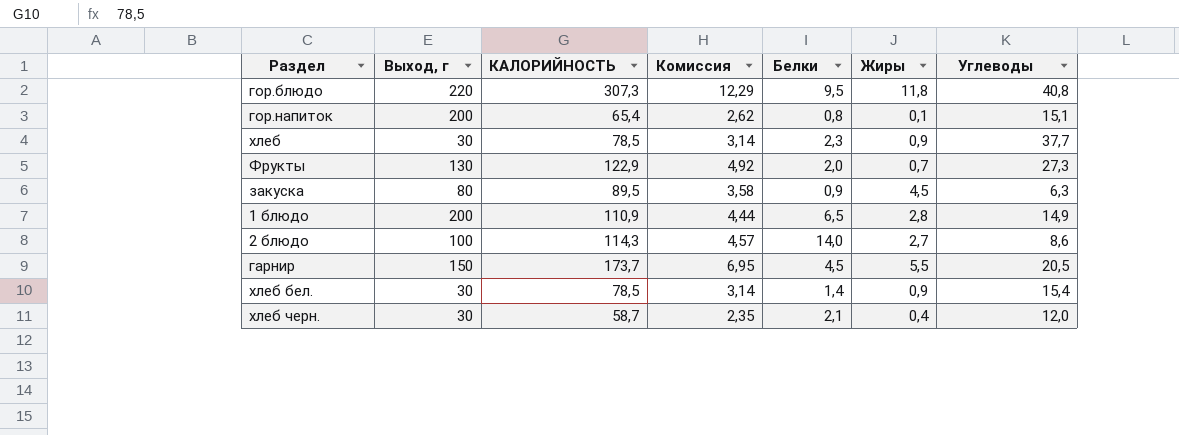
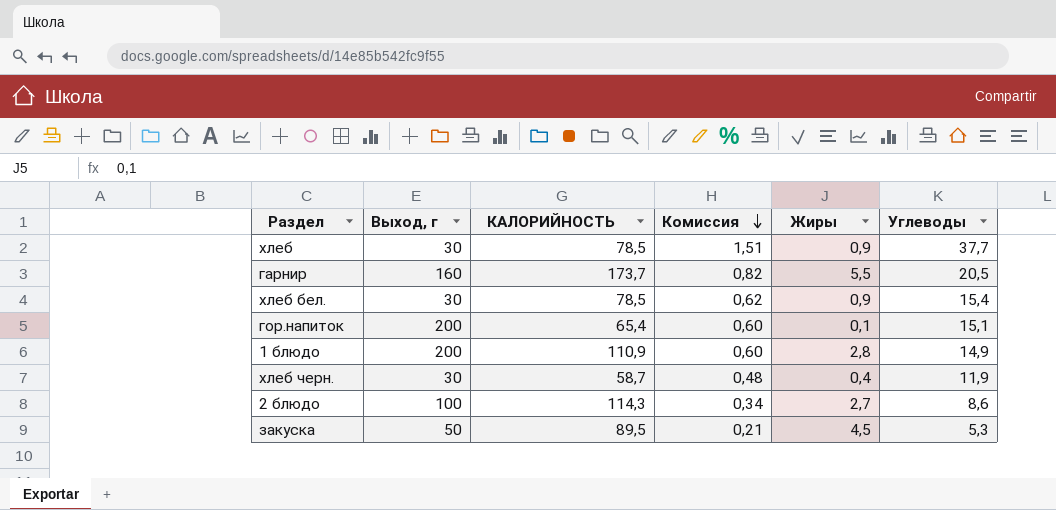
row order: none -> Комиссия descending
column Белки | position: 5 -> none
column Комиссия | formula: [КАЛОРИЙНОСТЬ] * 0,04 -> [Углеводы] * 0,04
row гор.блюдо: 220 | 307,3 | 12,29 | 9,5 | 11,8 | 40,8 -> none
row Фрукты: 130 | 122,9 | 4,92 | 2,0 | 0,7 | 27,3 -> none
гарнир | Выход, г: 150 -> 160
хлеб черн. | Углеводы: 12,0 -> 11,9
закуска | Выход, г: 80 -> 50
закуска | Углеводы: 6,3 -> 5,3

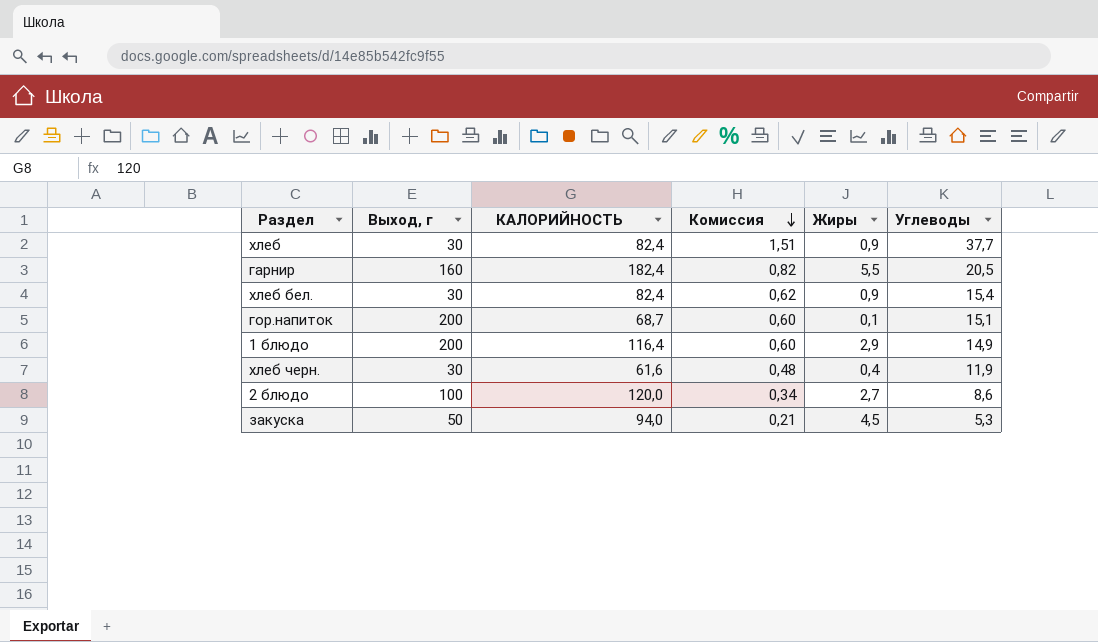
хлеб | КАЛОРИЙНОСТЬ: 78,5 -> 82,4
гарнир | КАЛОРИЙНОСТЬ: 173,7 -> 182,4
хлеб бел. | КАЛОРИЙНОСТЬ: 78,5 -> 82,4
гор.напиток | КАЛОРИЙНОСТЬ: 65,4 -> 68,7
1 блюдо | КАЛОРИЙНОСТЬ: 110,9 -> 116,4
1 блюдо | Жиры: 2,8 -> 2,9
хлеб черн. | КАЛОРИЙНОСТЬ: 58,7 -> 61,6
2 блюдо | КАЛОРИЙНОСТЬ: 114,3 -> 120,0
закуска | КАЛОРИЙНОСТЬ: 89,5 -> 94,0

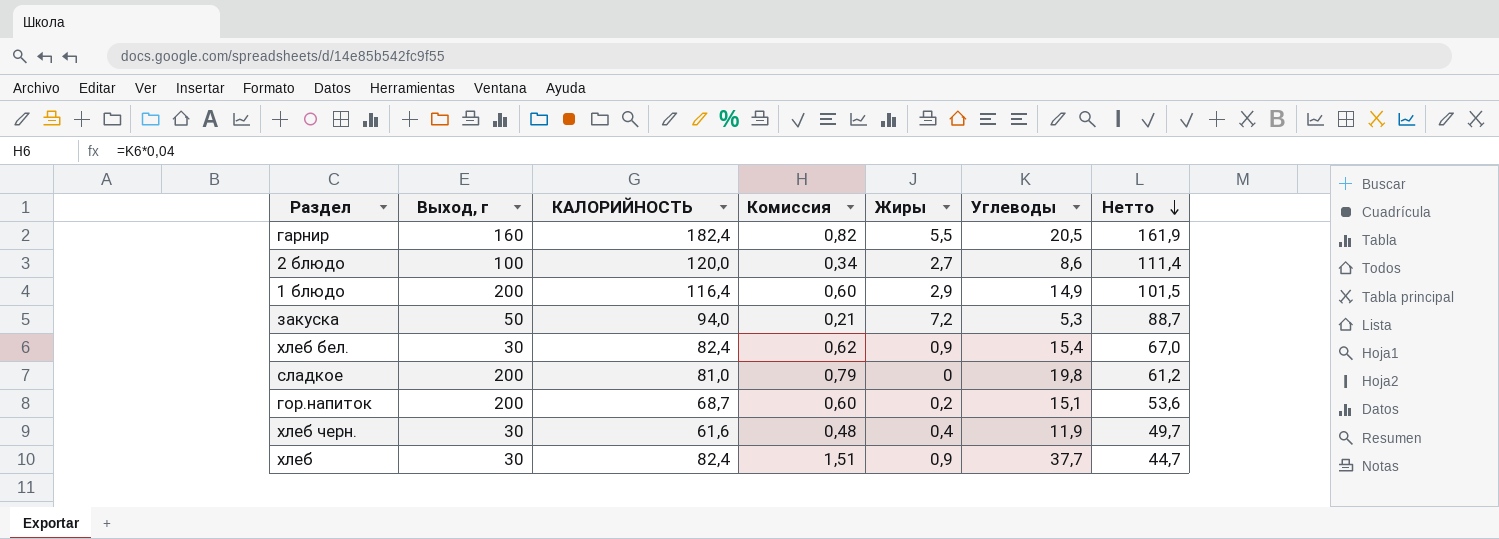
row order: Комиссия descending -> Нетто descending
column Нетто | formula: none -> [КАЛОРИЙНОСТЬ] - [Углеводы]
закуска | Жиры: 4,5 -> 7,2
row сладкое: none -> 200 | 81,0 | 0,79 | 0 | 19,8 | 61,2
гор.напиток | Жиры: 0,1 -> 0,2

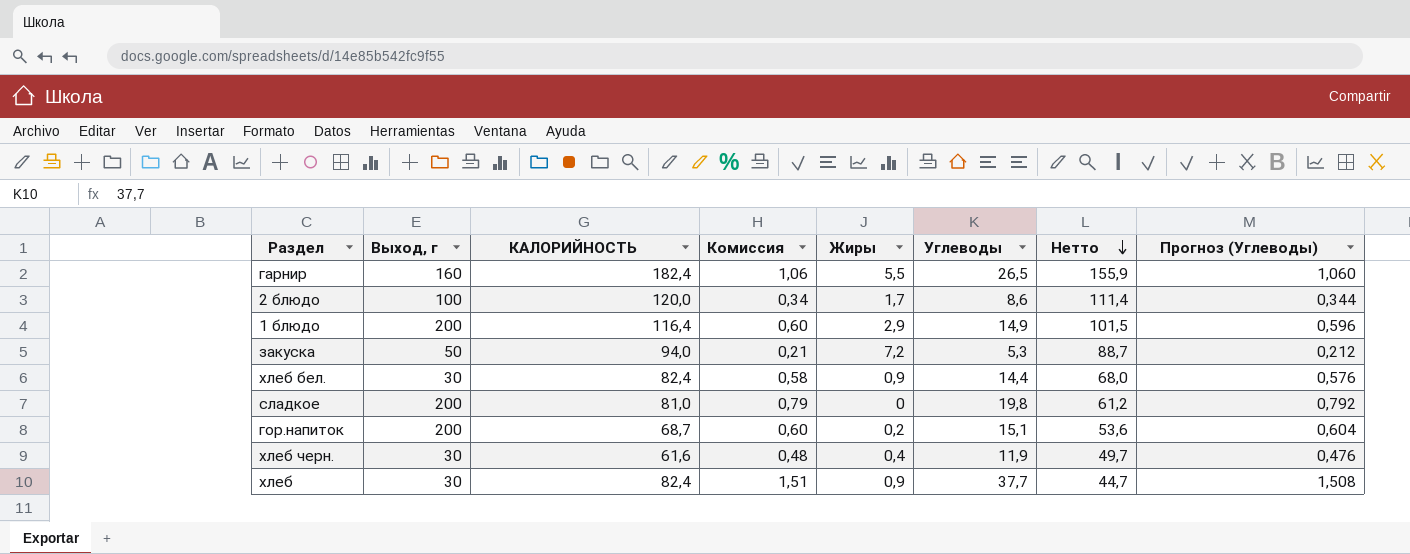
column Прогноз (Углеводы) | formula: none -> [Углеводы] * 0,04
гарнир | Комиссия: 0,82 -> 1,06
гарнир | Углеводы: 20,5 -> 26,5
гарнир | Нетто: 161,9 -> 155,9
2 блюдо | Жиры: 2,7 -> 1,7
хлеб бел. | Комиссия: 0,62 -> 0,58
хлеб бел. | Углеводы: 15,4 -> 14,4
хлеб бел. | Нетто: 67,0 -> 68,0

